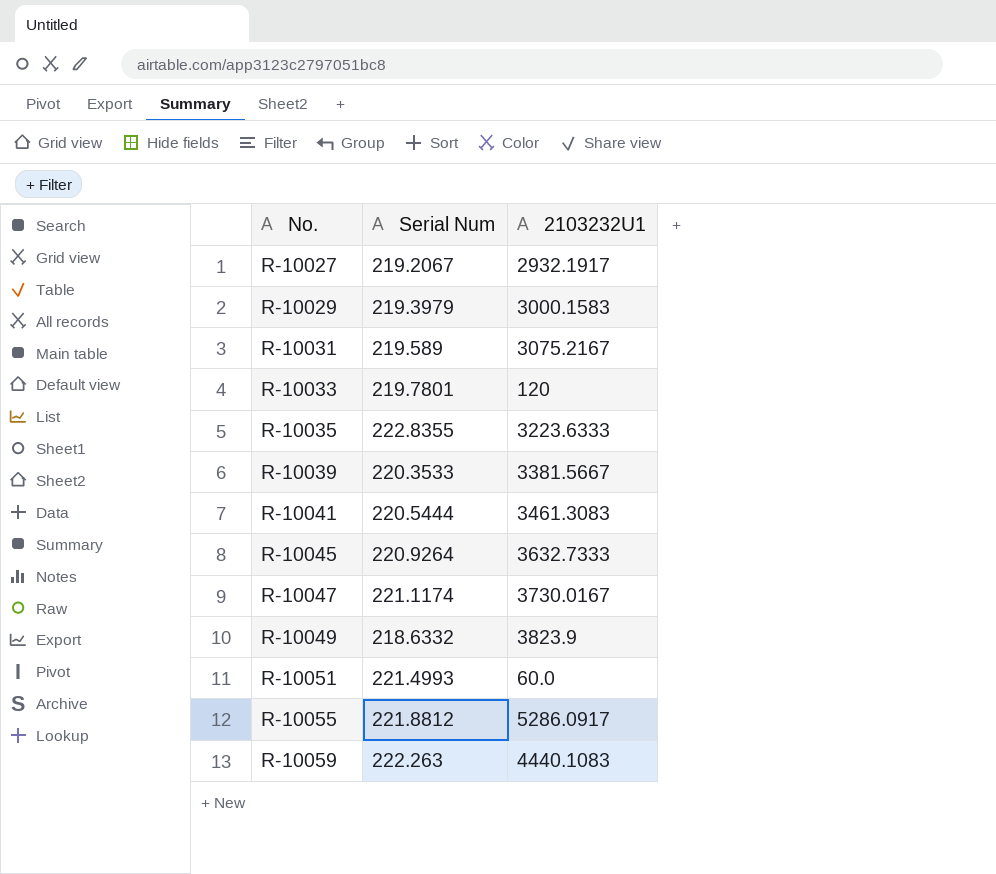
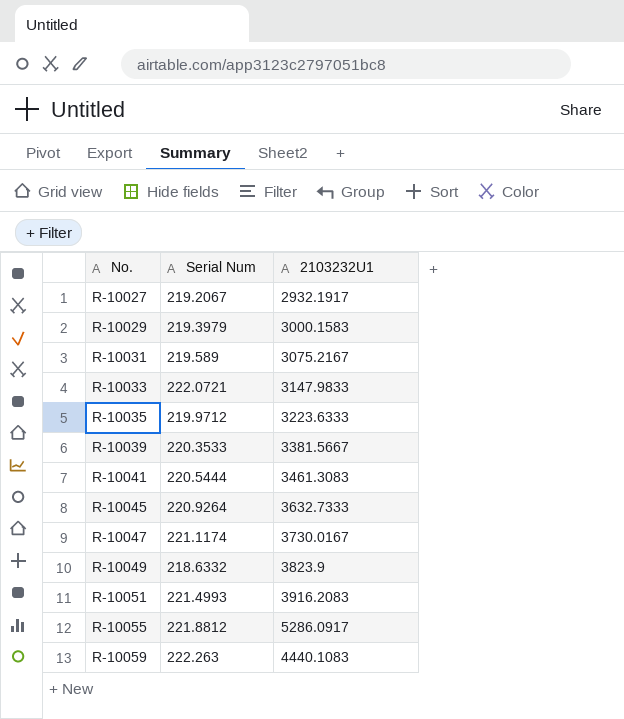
R-10033 | Serial Num: 219.7801 -> 222.0721
R-10033 | 2103232U1: 120 -> 3147.9833
R-10035 | Serial Num: 222.8355 -> 219.9712
R-10051 | 2103232U1: 60.0 -> 3916.2083

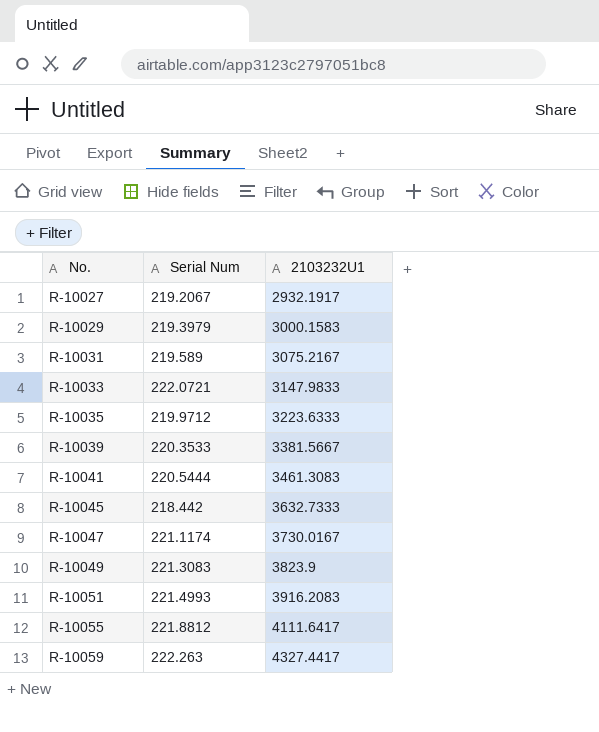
R-10045 | Serial Num: 220.9264 -> 218.442
R-10049 | Serial Num: 218.6332 -> 221.3083
R-10055 | 2103232U1: 5286.0917 -> 4111.6417
R-10059 | 2103232U1: 4440.1083 -> 4327.4417

